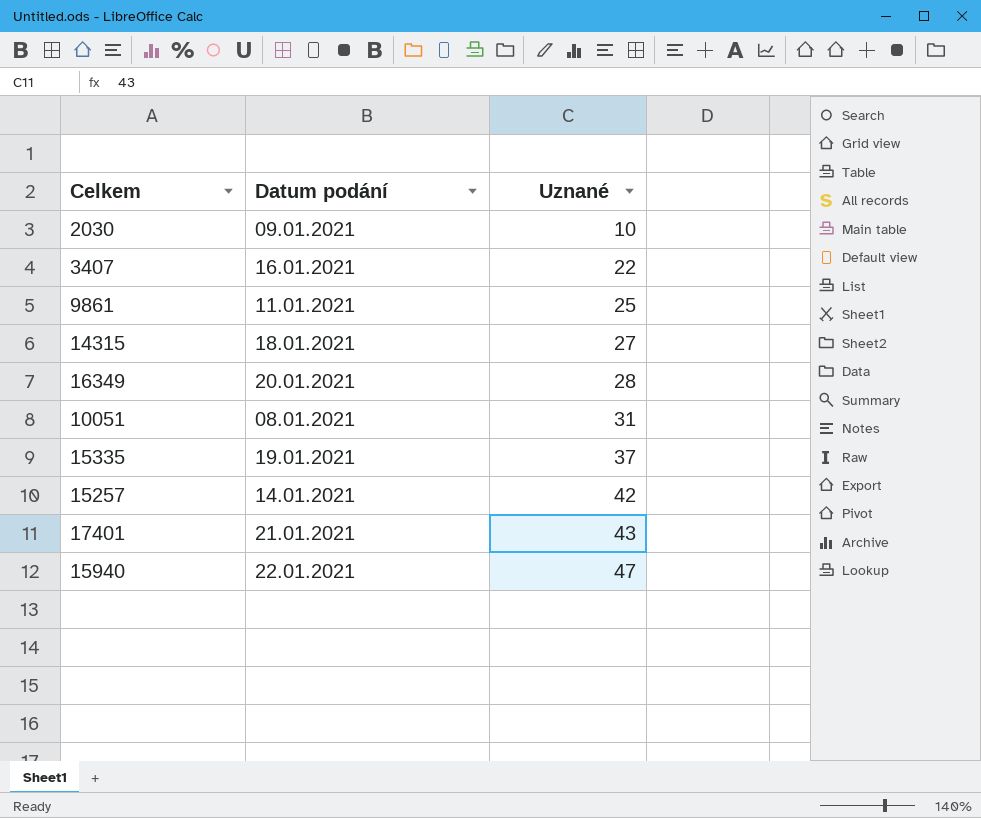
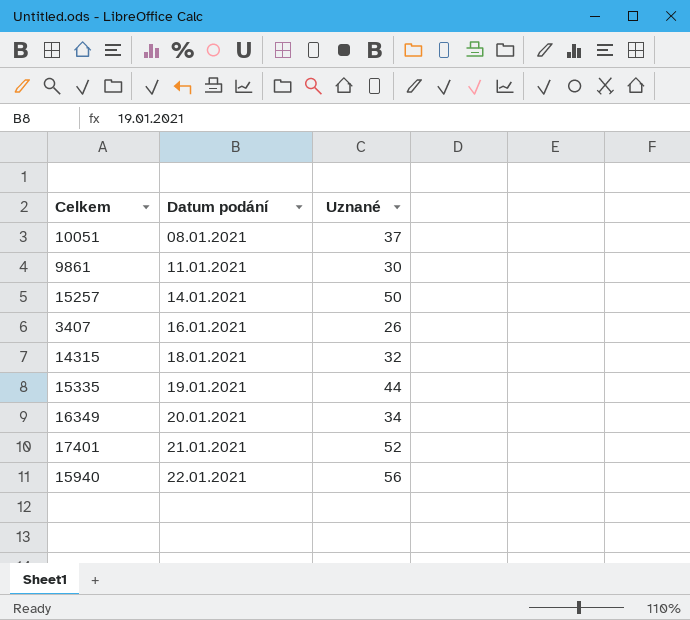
row order: Uznané ascending -> Datum podání ascending
row 2030: 09.01.2021 | 10 -> none
10051 | Uznané: 31 -> 37
9861 | Uznané: 25 -> 30
15257 | Uznané: 42 -> 50
3407 | Uznané: 22 -> 26
14315 | Uznané: 27 -> 32
15335 | Uznané: 37 -> 44
16349 | Uznané: 28 -> 34
17401 | Uznané: 43 -> 52
15940 | Uznané: 47 -> 56

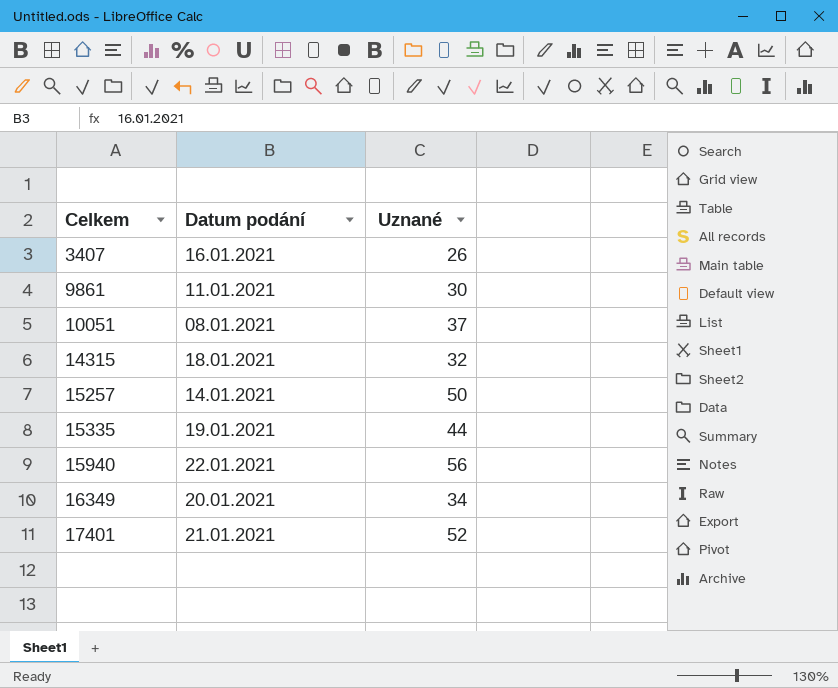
row order: Datum podání ascending -> Celkem ascending

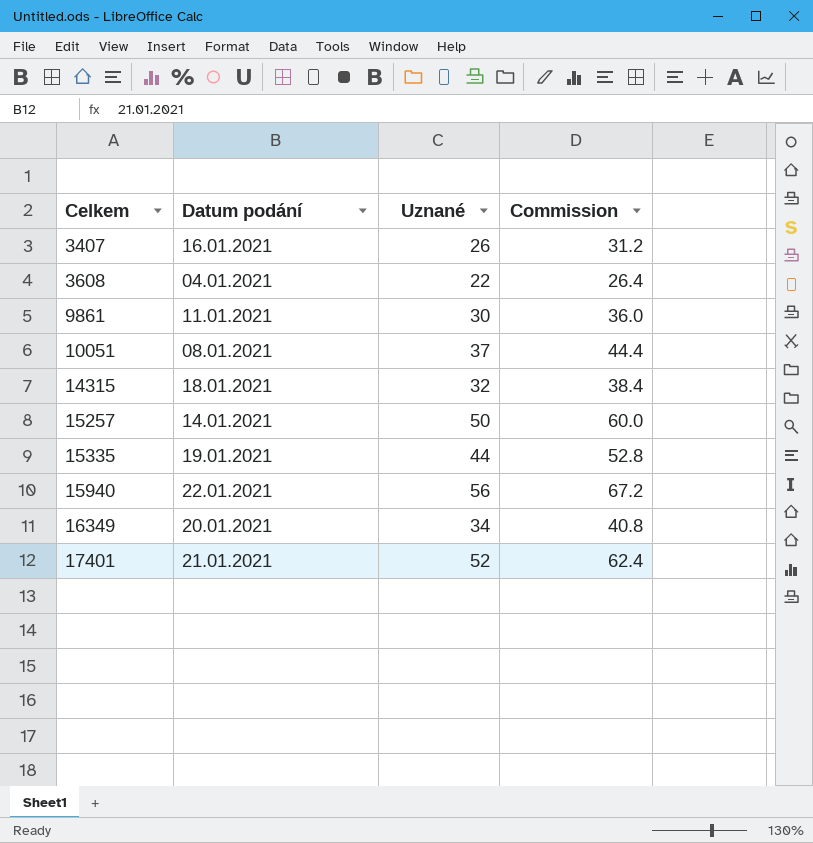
column Commission | formula: none -> [Uznané] * 1.2
row 3608: none -> 04.01.2021 | 22 | 26.4

